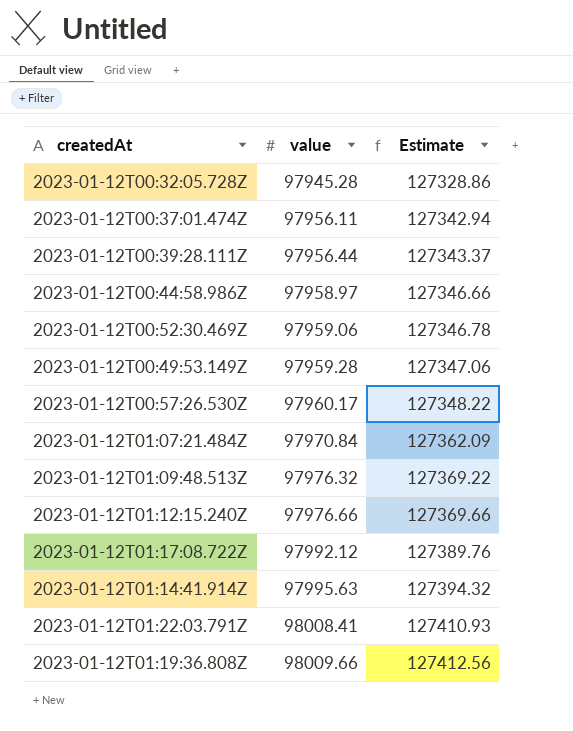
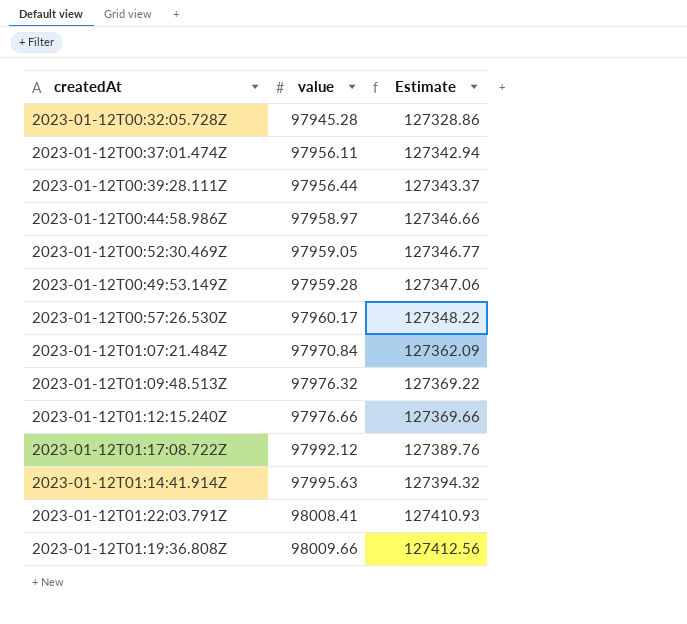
2023-01-12T00:52:30.469Z | value: 97959.06 -> 97959.05
2023-01-12T00:52:30.469Z | Estimate: 127346.78 -> 127346.77

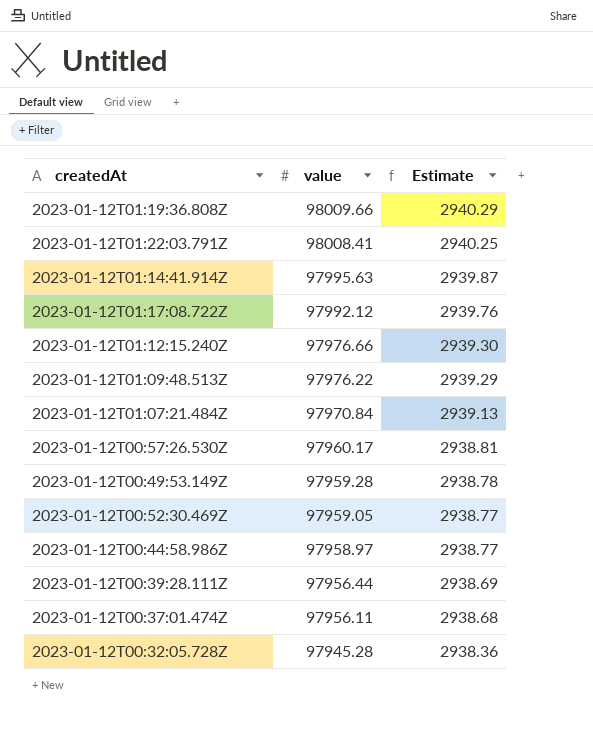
row order: value ascending -> value descending
column Estimate | formula: [value] * 1.3 -> [value] * 0.03
2023-01-12T01:09:48.513Z | value: 97976.32 -> 97976.22

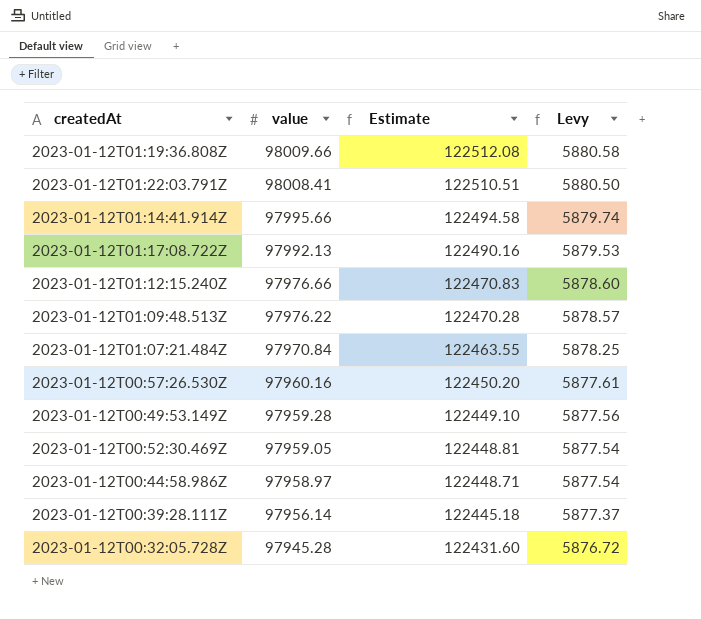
column Estimate | formula: [value] * 0.03 -> [value] * 1.25
column Levy | formula: none -> [value] * 0.06
row 2023-01-12T00:37:01.474Z: 97956.11 | 2938.68 -> none
2023-01-12T01:14:41.914Z | value: 97995.63 -> 97995.66
2023-01-12T01:17:08.722Z | value: 97992.12 -> 97992.13
2023-01-12T00:57:26.530Z | value: 97960.17 -> 97960.16
2023-01-12T00:39:28.111Z | value: 97956.44 -> 97956.14

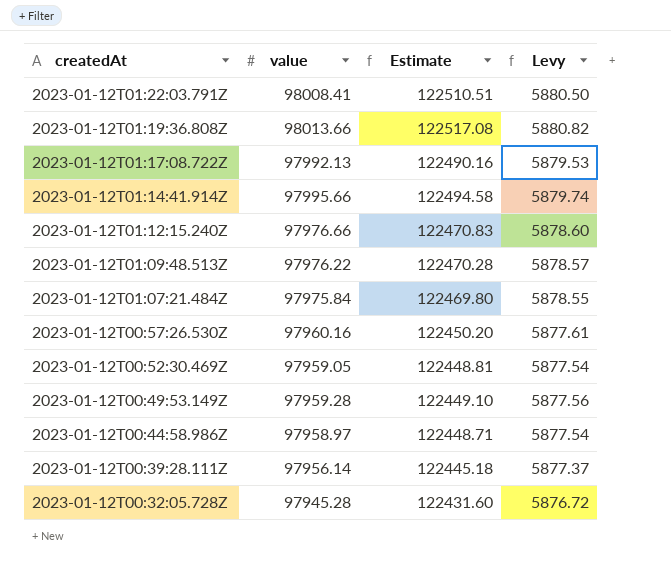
row order: value descending -> createdAt descending
2023-01-12T01:19:36.808Z | value: 98009.66 -> 98013.66
2023-01-12T01:19:36.808Z | Estimate: 122512.08 -> 122517.08
2023-01-12T01:19:36.808Z | Levy: 5880.58 -> 5880.82
2023-01-12T01:07:21.484Z | value: 97970.84 -> 97975.84
2023-01-12T01:07:21.484Z | Estimate: 122463.55 -> 122469.80
2023-01-12T01:07:21.484Z | Levy: 5878.25 -> 5878.55

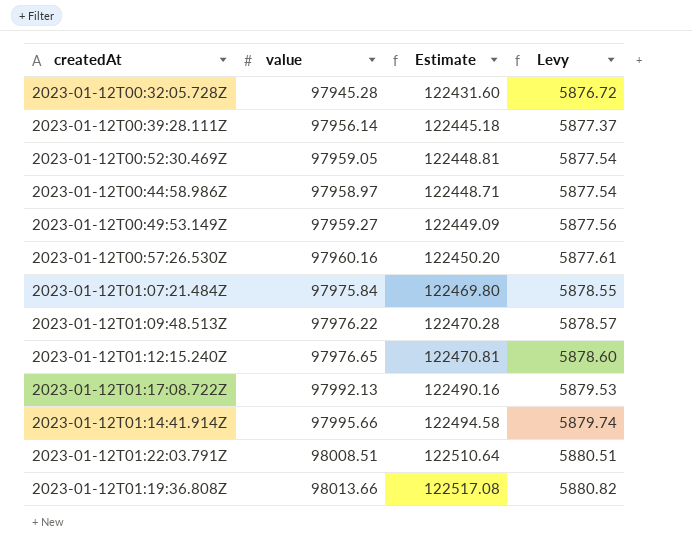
row order: createdAt descending -> Levy ascending
2023-01-12T00:49:53.149Z | value: 97959.28 -> 97959.27
2023-01-12T00:49:53.149Z | Estimate: 122449.10 -> 122449.09
2023-01-12T01:12:15.240Z | value: 97976.66 -> 97976.65
2023-01-12T01:12:15.240Z | Estimate: 122470.83 -> 122470.81
2023-01-12T01:22:03.791Z | value: 98008.41 -> 98008.51
2023-01-12T01:22:03.791Z | Estimate: 122510.51 -> 122510.64
2023-01-12T01:22:03.791Z | Levy: 5880.50 -> 5880.51

